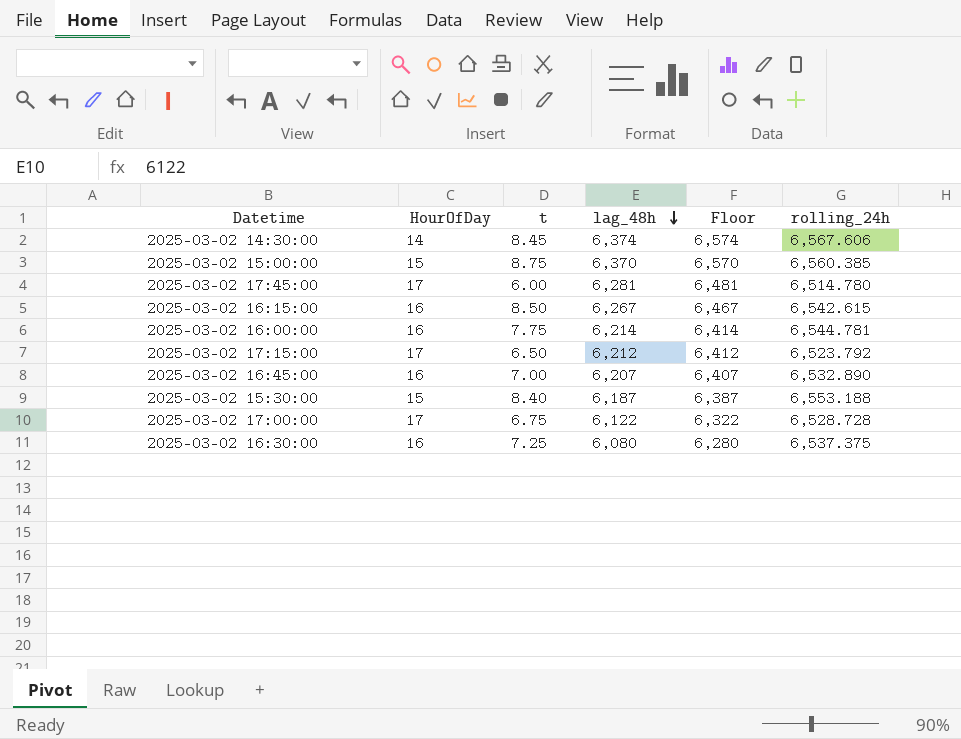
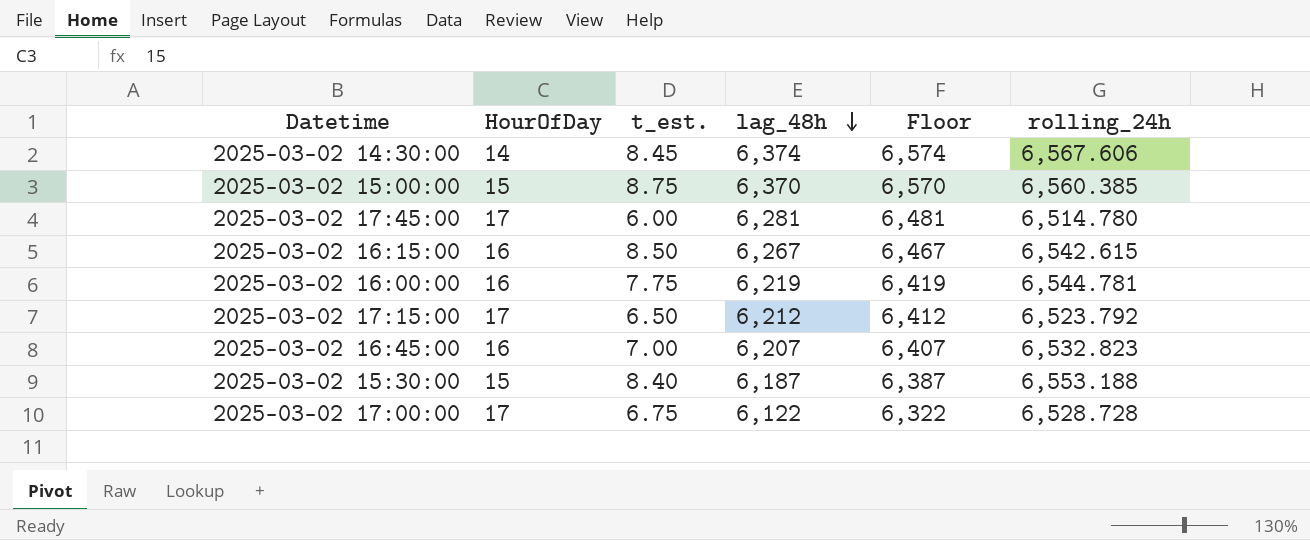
column name: t -> t_est.
row 2025-03-02 16:30:00: 16 | 7.25 | 6,080 | 6,280 | 6,537.375 -> none
2025-03-02 16:00:00 | lag_48h: 6,214 -> 6,219
2025-03-02 16:00:00 | Floor: 6,414 -> 6,419
2025-03-02 16:45:00 | rolling_24h: 6,532.890 -> 6,532.823

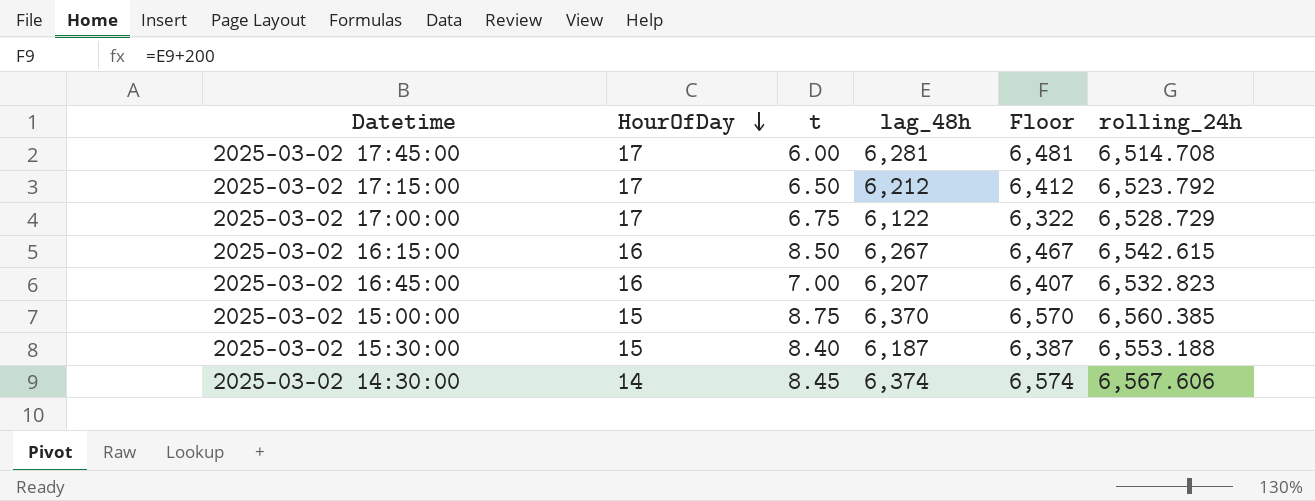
row order: lag_48h descending -> HourOfDay descending
column name: t_est. -> t
row 2025-03-02 16:00:00: 16 | 7.75 | 6,219 | 6,419 | 6,544.781 -> none
2025-03-02 17:45:00 | rolling_24h: 6,514.780 -> 6,514.708
2025-03-02 17:00:00 | rolling_24h: 6,528.728 -> 6,528.729

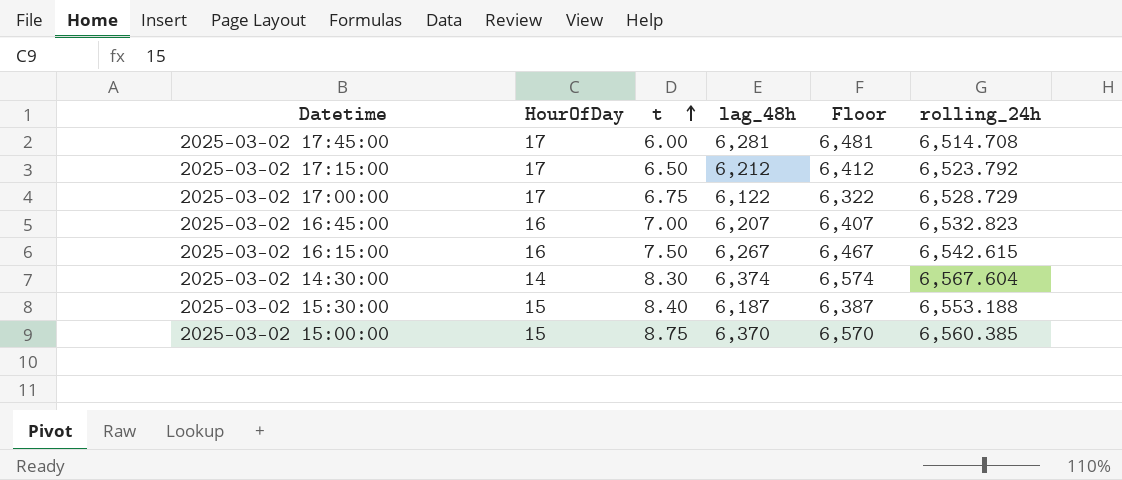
row order: HourOfDay descending -> t ascending
2025-03-02 16:15:00 | t: 8.50 -> 7.50
2025-03-02 14:30:00 | t: 8.45 -> 8.30
2025-03-02 14:30:00 | rolling_24h: 6,567.606 -> 6,567.604

